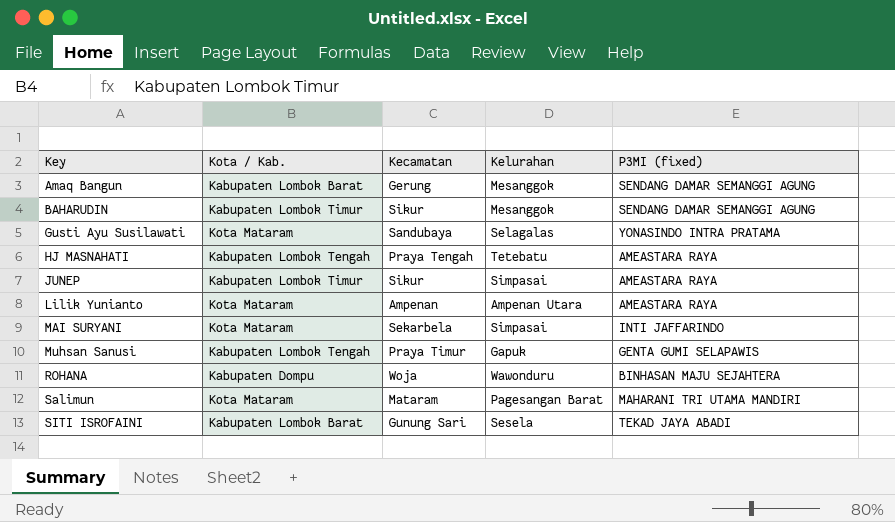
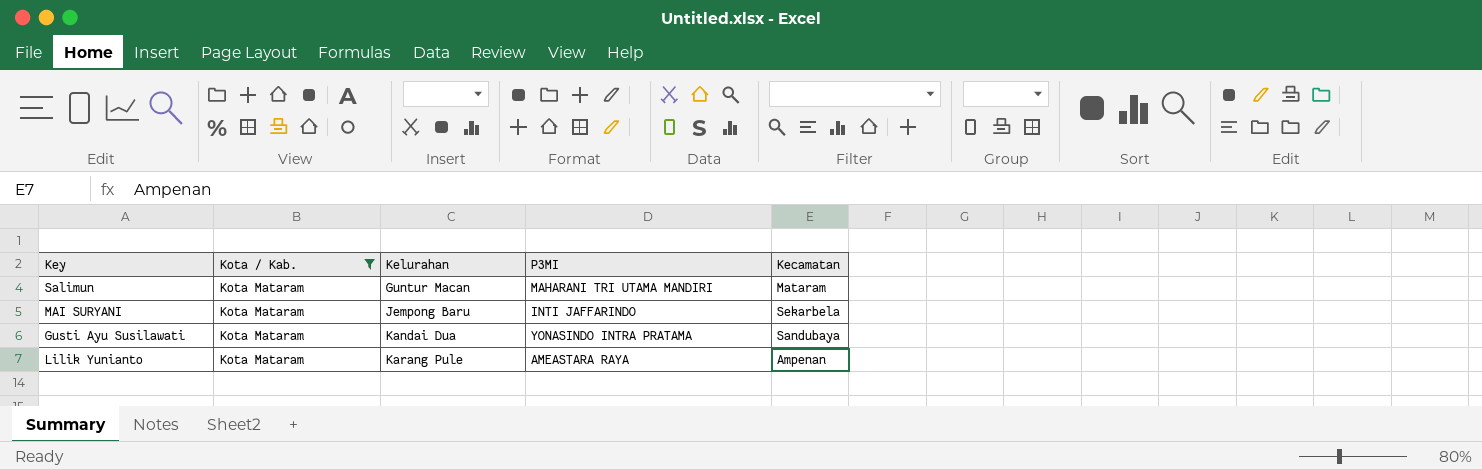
filter: none -> Kota / Kab. = Kota Mataram
row order: Key ascending -> Kelurahan ascending
column name: P3MI (fixed) -> P3MI
column Kecamatan | position: 3 -> 5
Salimun | Kelurahan: Pagesangan Barat -> Guntur Macan
MAI SURYANI | Kelurahan: Simpasai -> Jempong Baru
Gusti Ayu Susilawati | Kelurahan: Selagalas -> Kandai Dua
Lilik Yunianto | Kelurahan: Ampenan Utara -> Karang Pule

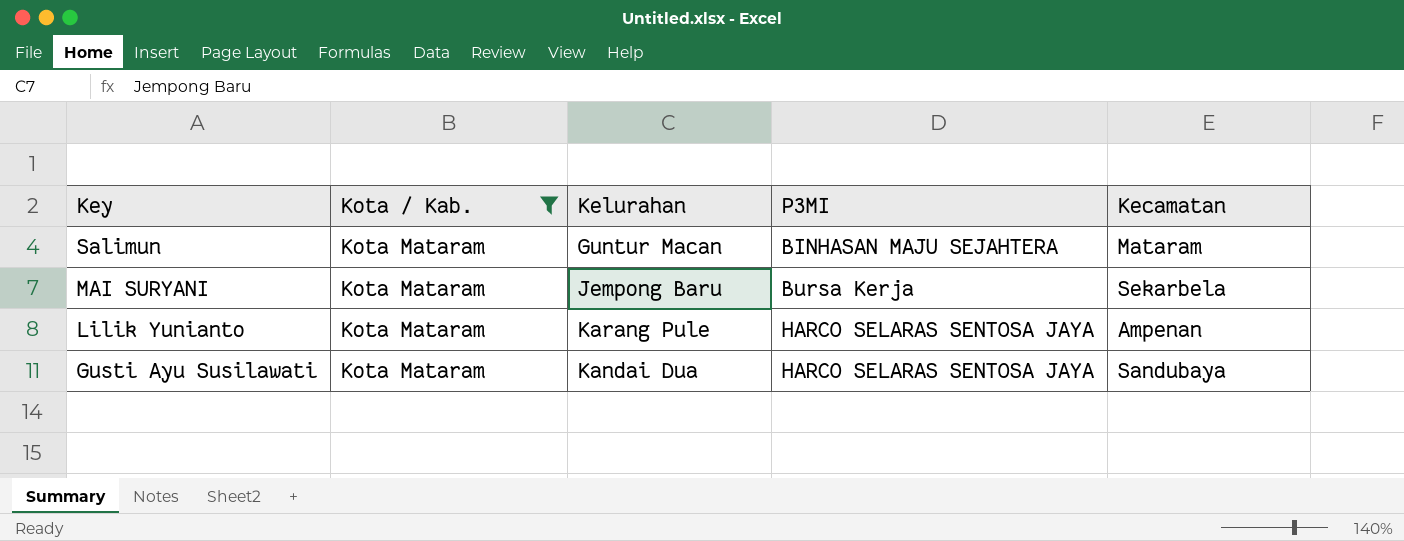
row order: Kelurahan ascending -> Key descending
Salimun | P3MI: MAHARANI TRI UTAMA MANDIRI -> BINHASAN MAJU SEJAHTERA
MAI SURYANI | P3MI: INTI JAFFARINDO -> Bursa Kerja
Lilik Yunianto | P3MI: AMEASTARA RAYA -> HARCO SELARAS SENTOSA JAYA
Gusti Ayu Susilawati | P3MI: YONASINDO INTRA PRATAMA -> HARCO SELARAS SENTOSA JAYA

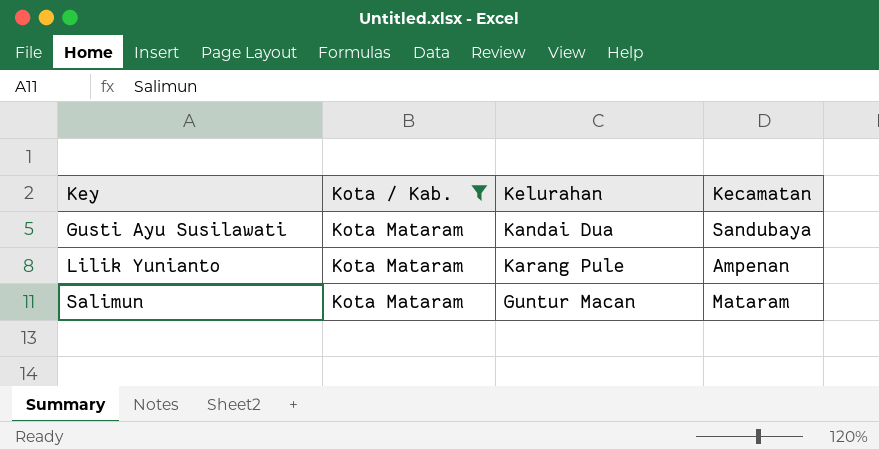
row order: Key descending -> Key ascending
column P3MI | position: 4 -> none
row MAI SURYANI: Kota Mataram | Jempong Baru | Bursa Kerja | Sekarbela -> none

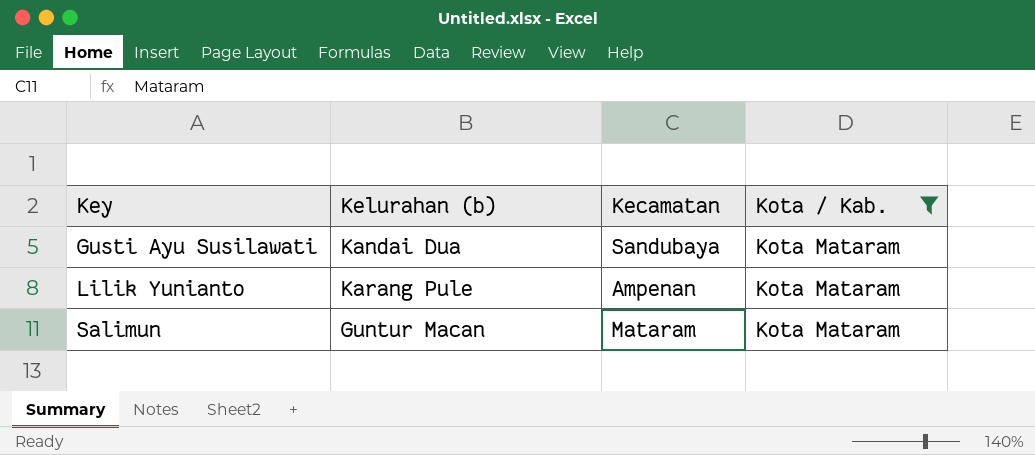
column name: Kelurahan -> Kelurahan (b)
column Kota / Kab. | position: 2 -> 4

